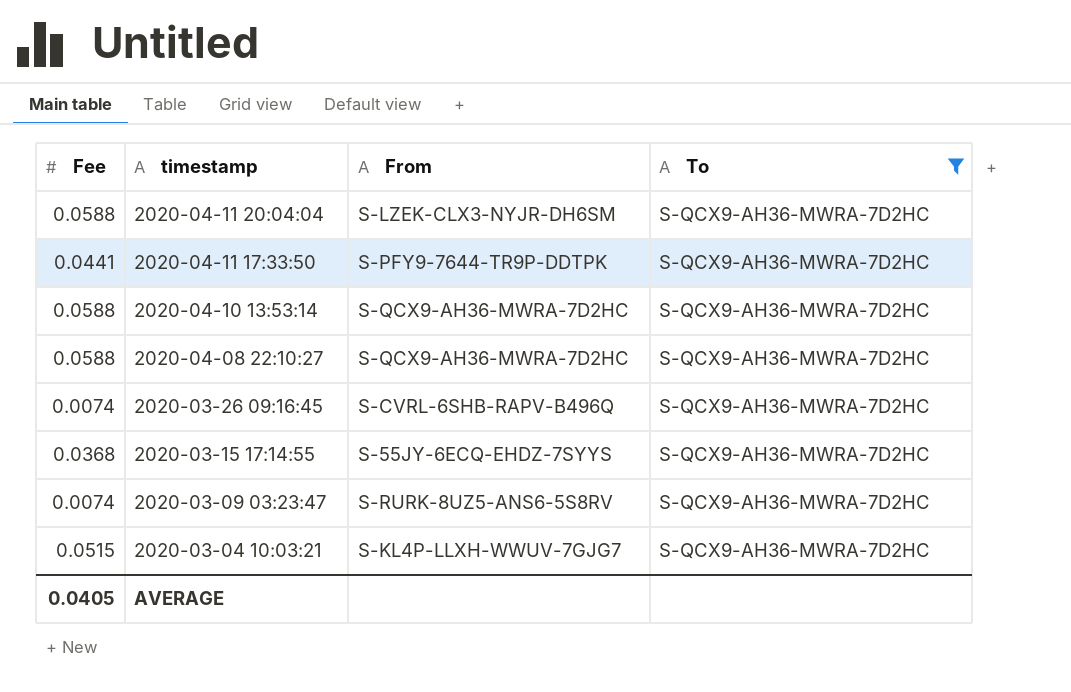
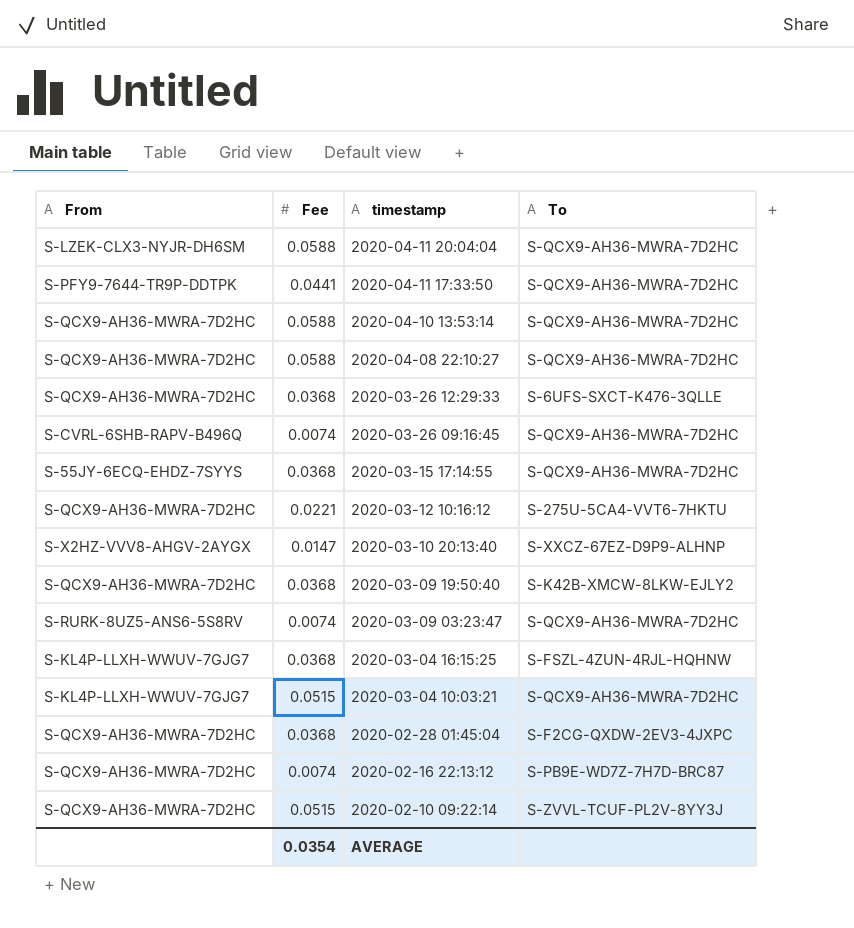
filter: To = S-QCX9-AH36-MWRA-7D2HC -> none
column From | position: 3 -> 1
AVERAGE | Fee: 0.0405 -> 0.0354

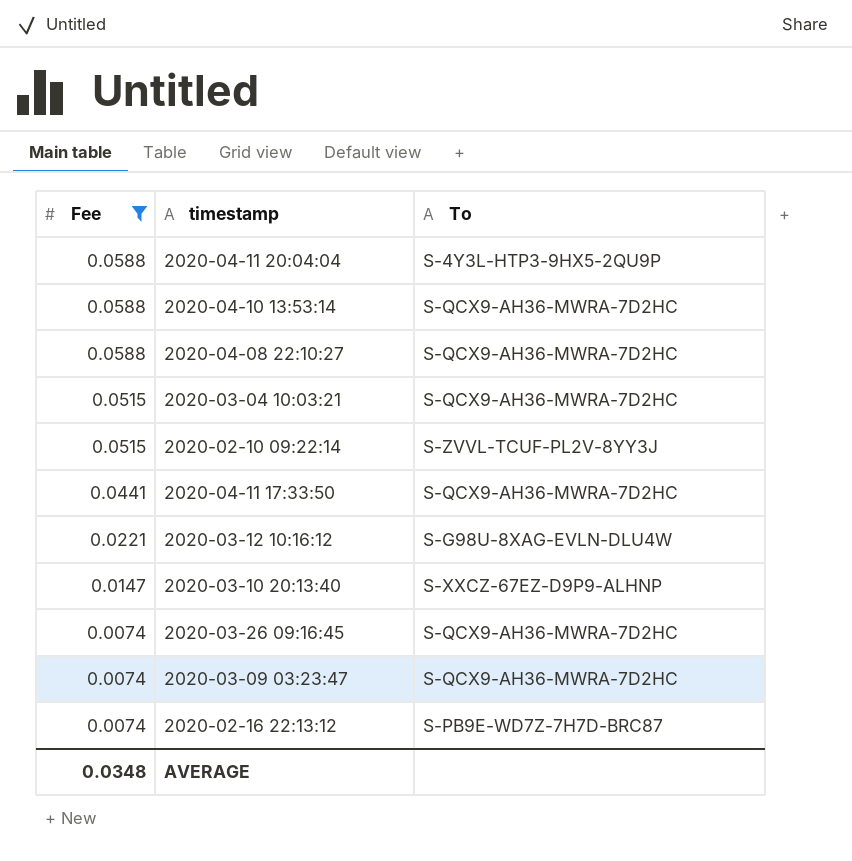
filter: none -> Fee != 0.0368
row order: timestamp descending -> Fee descending
column From | position: 1 -> none
2020-04-11 20:04:04 | To: S-QCX9-AH36-MWRA-7D2HC -> S-4Y3L-HTP3-9HX5-2QU9P
2020-03-12 10:16:12 | To: S-275U-5CA4-VVT6-7HKTU -> S-G98U-8XAG-EVLN-DLU4W
AVERAGE | Fee: 0.0354 -> 0.0348

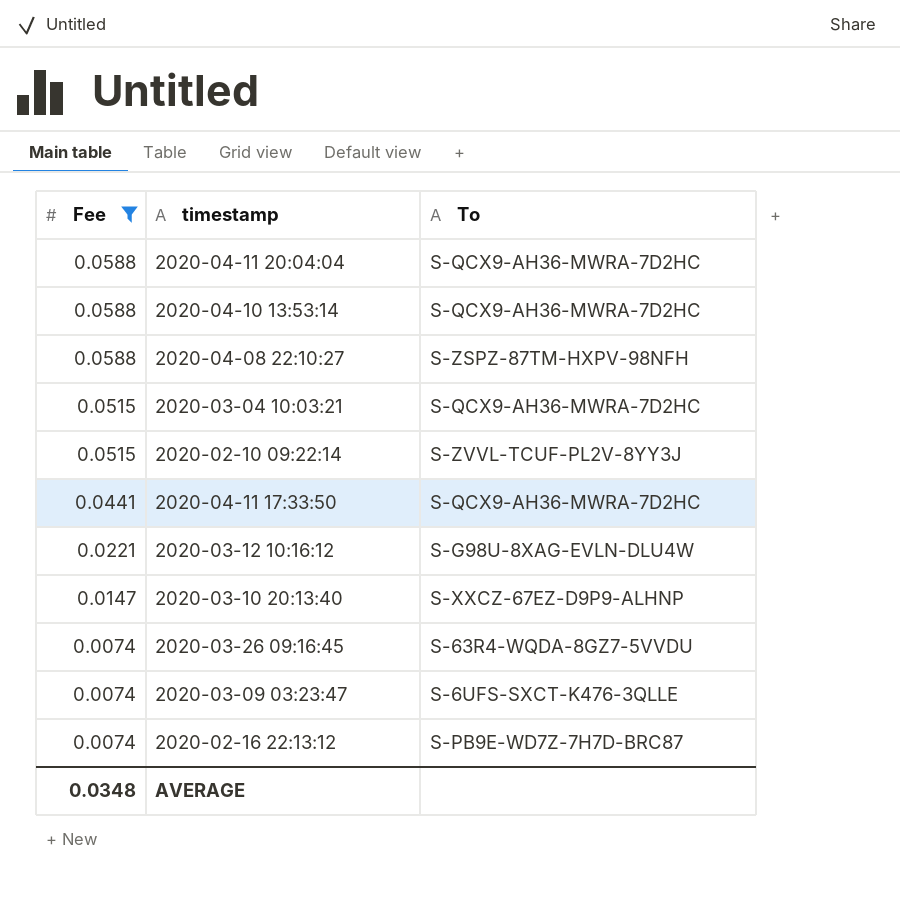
2020-04-11 20:04:04 | To: S-4Y3L-HTP3-9HX5-2QU9P -> S-QCX9-AH36-MWRA-7D2HC
2020-04-08 22:10:27 | To: S-QCX9-AH36-MWRA-7D2HC -> S-ZSPZ-87TM-HXPV-98NFH
2020-03-26 09:16:45 | To: S-QCX9-AH36-MWRA-7D2HC -> S-63R4-WQDA-8GZ7-5VVDU
2020-03-09 03:23:47 | To: S-QCX9-AH36-MWRA-7D2HC -> S-6UFS-SXCT-K476-3QLLE

